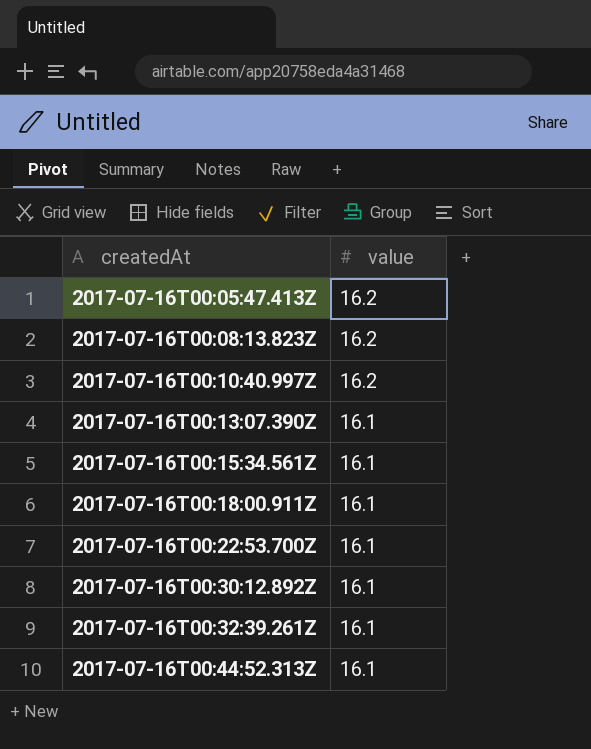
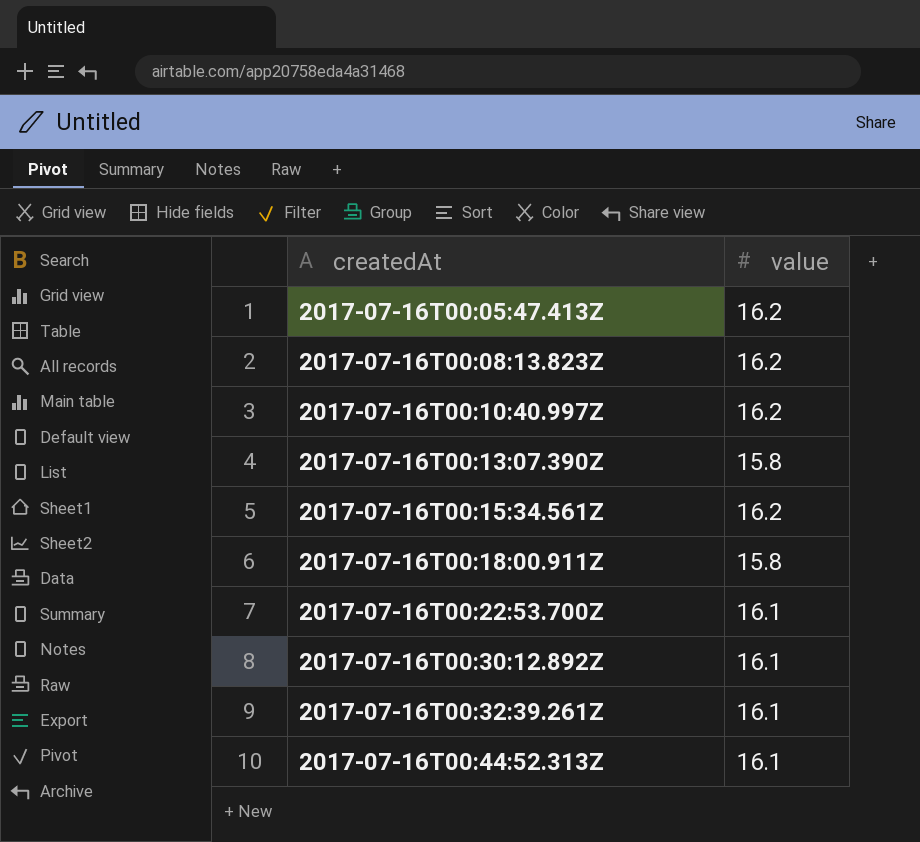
2017-07-16T00:13:07.390Z | value: 16.1 -> 15.8
2017-07-16T00:15:34.561Z | value: 16.1 -> 16.2
2017-07-16T00:18:00.911Z | value: 16.1 -> 15.8

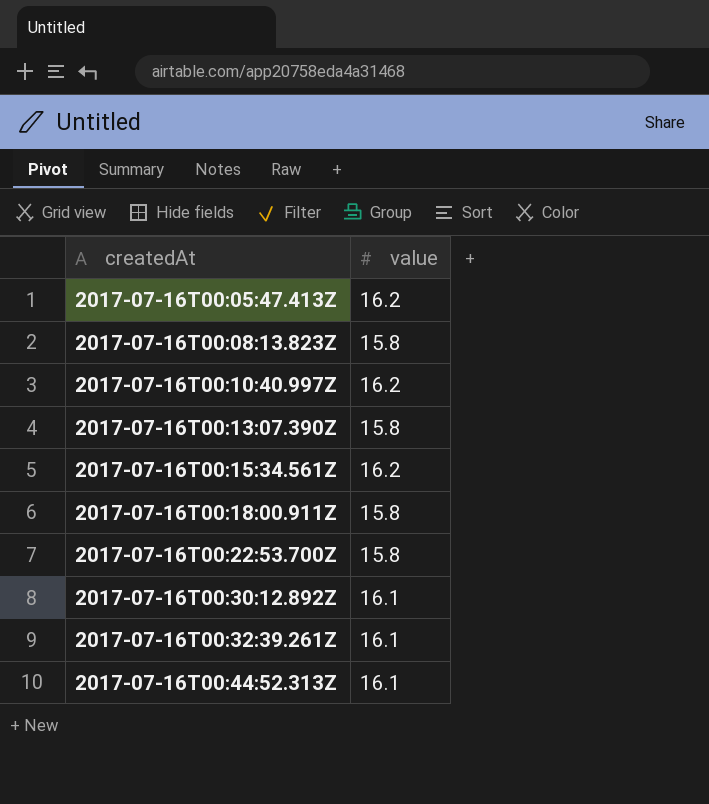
2017-07-16T00:08:13.823Z | value: 16.2 -> 15.8
2017-07-16T00:22:53.700Z | value: 16.1 -> 15.8

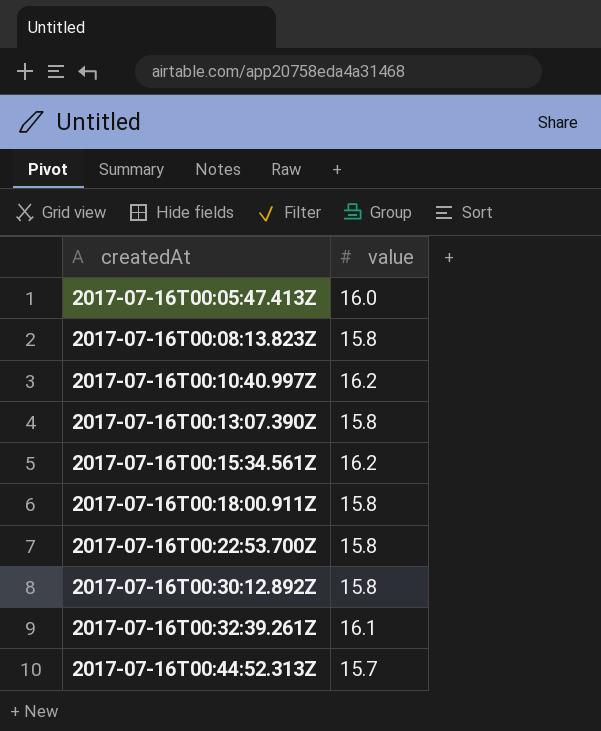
2017-07-16T00:05:47.413Z | value: 16.2 -> 16.0
2017-07-16T00:30:12.892Z | value: 16.1 -> 15.8
2017-07-16T00:44:52.313Z | value: 16.1 -> 15.7

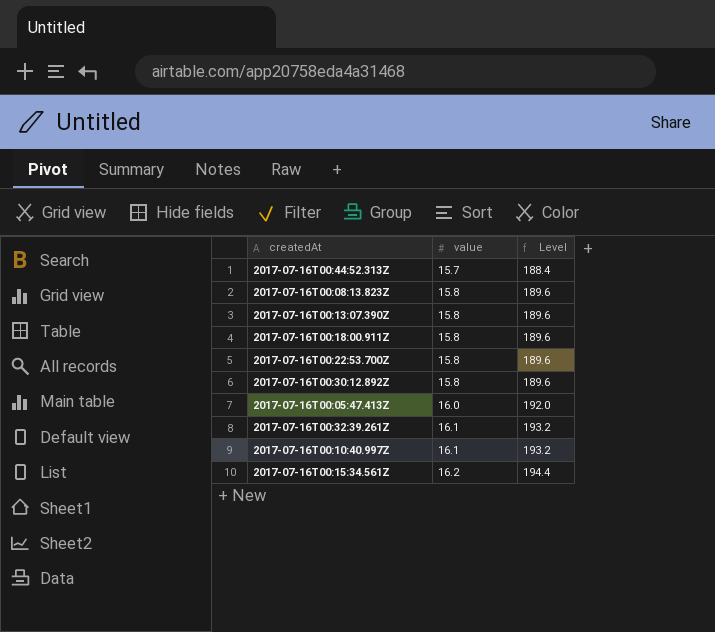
row order: createdAt ascending -> value ascending
column Level | formula: none -> [value] * 12
2017-07-16T00:10:40.997Z | value: 16.2 -> 16.1

